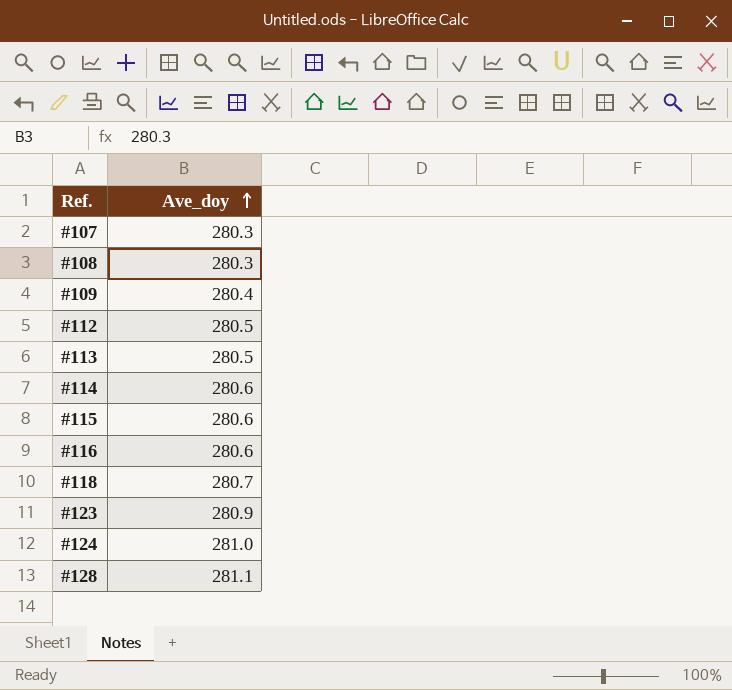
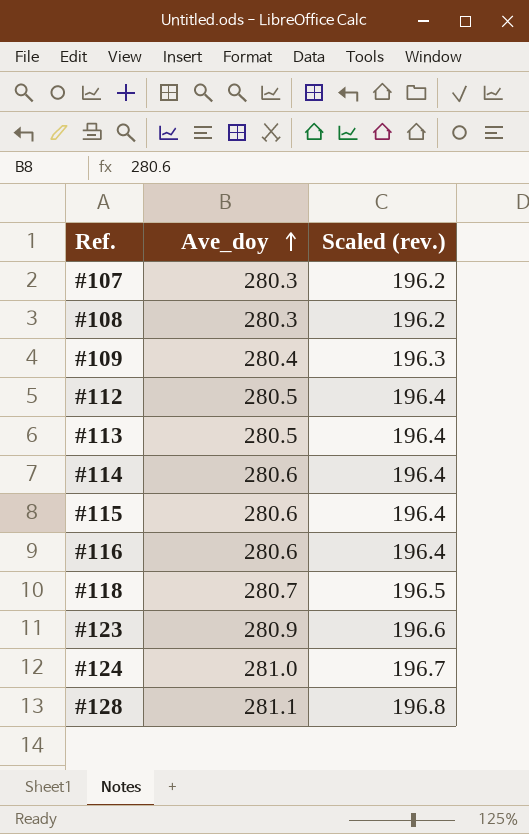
column Scaled (rev.) | formula: none -> [Ave_doy] * 0.7

